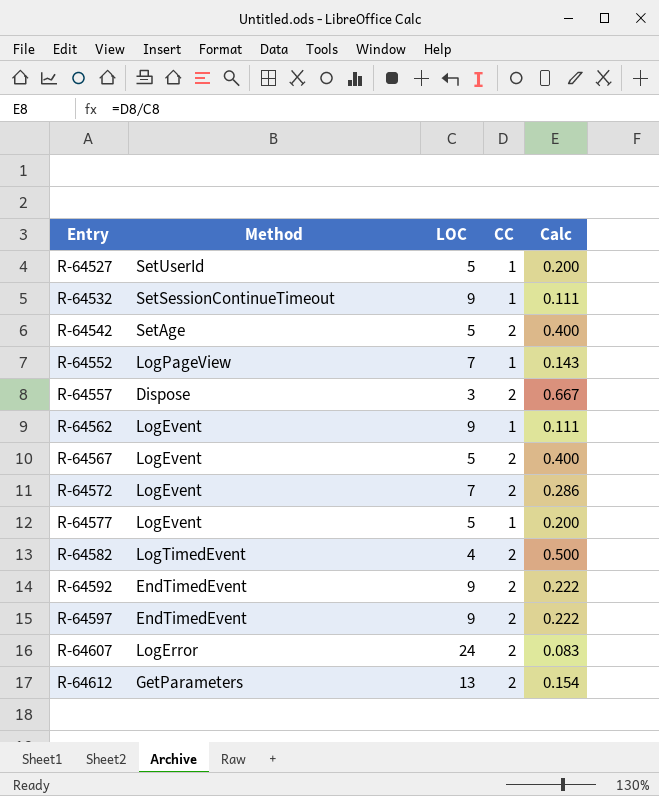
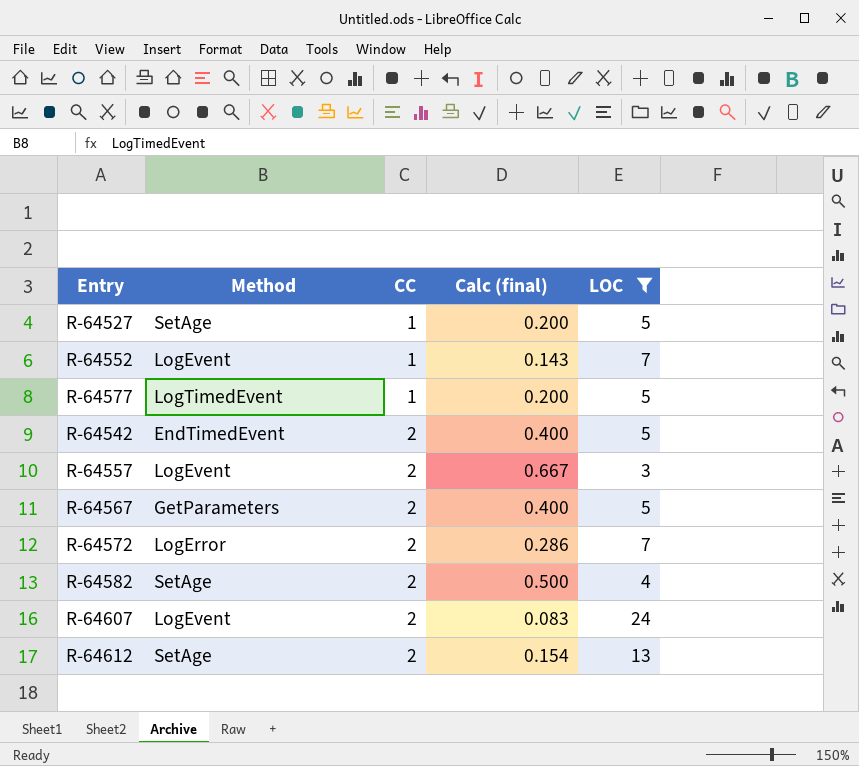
filter: none -> LOC != 9
row order: Entry ascending -> CC ascending
column name: Calc -> Calc (final)
column LOC | position: 3 -> 5
R-64527 | Method: SetUserId -> SetAge
R-64552 | Method: LogPageView -> LogEvent
R-64577 | Method: LogEvent -> LogTimedEvent
R-64542 | Method: SetAge -> EndTimedEvent
R-64557 | Method: Dispose -> LogEvent
R-64567 | Method: LogEvent -> GetParameters
R-64572 | Method: LogEvent -> LogError
R-64582 | Method: LogTimedEvent -> SetAge
R-64607 | Method: LogError -> LogEvent
R-64612 | Method: GetParameters -> SetAge

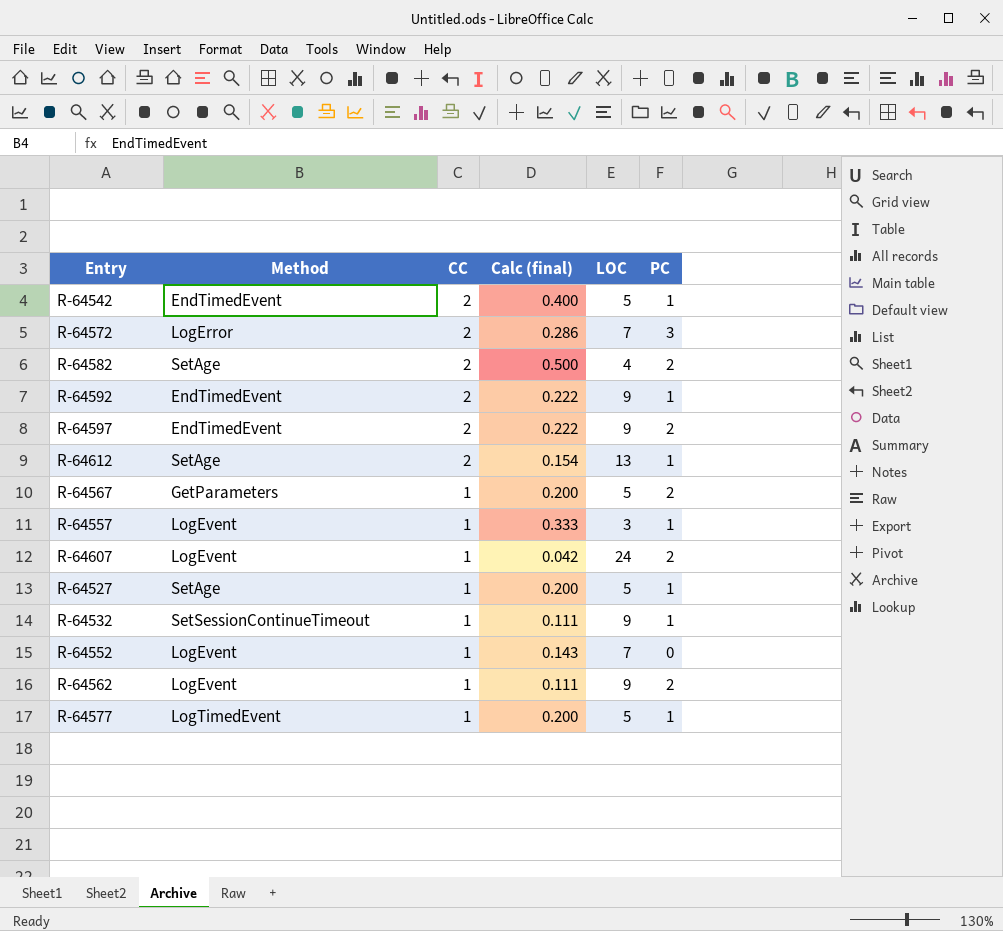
filter: LOC != 9 -> none
row order: CC ascending -> CC descending
column PC | position: none -> 6
R-64567 | CC: 2 -> 1
R-64567 | Calc (final): 0.400 -> 0.200
R-64557 | CC: 2 -> 1
R-64557 | Calc (final): 0.667 -> 0.333
R-64607 | CC: 2 -> 1
R-64607 | Calc (final): 0.083 -> 0.042

